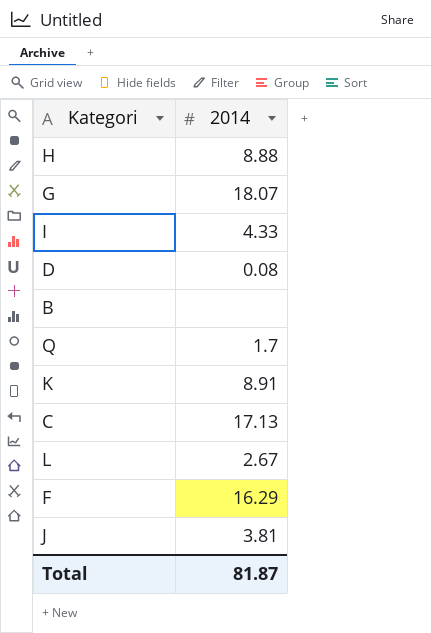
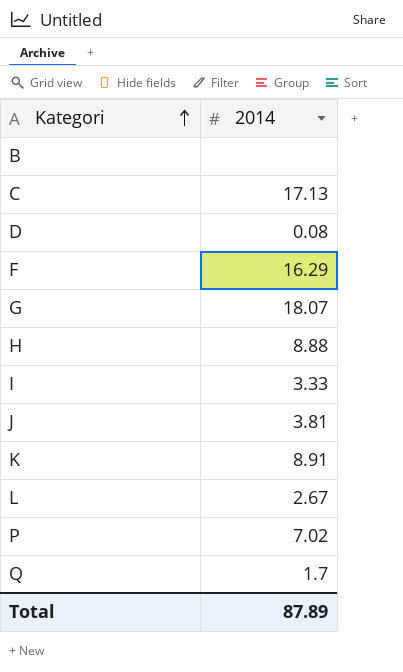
row order: none -> Kategori ascending
I | 2014: 4.33 -> 3.33
row P: none -> 7.02
Total | 2014: 81.87 -> 87.89

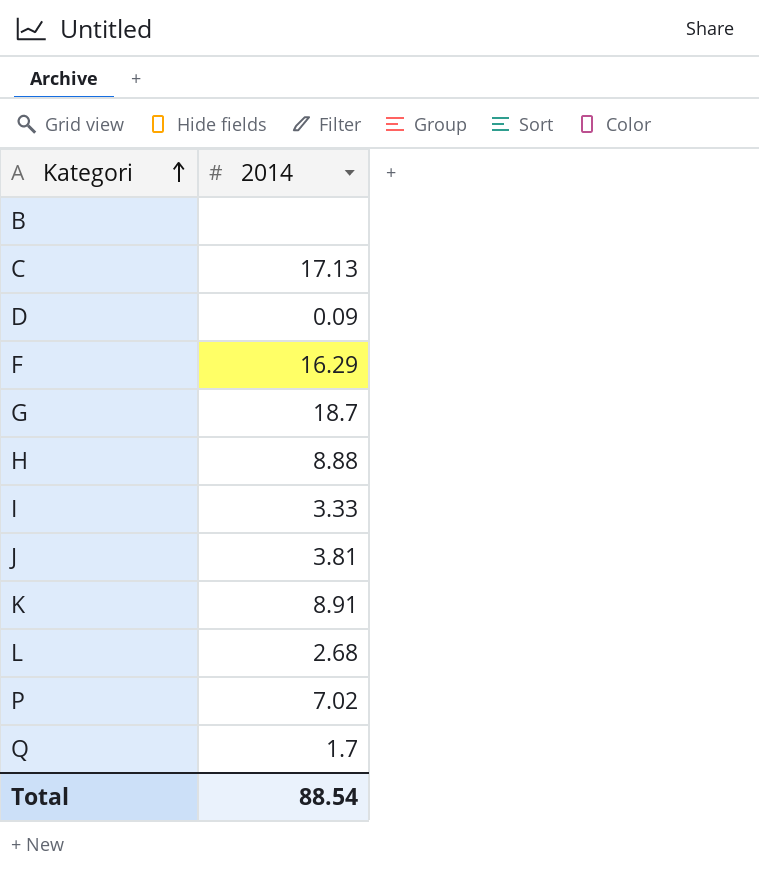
D | 2014: 0.08 -> 0.09
G | 2014: 18.07 -> 18.7
L | 2014: 2.67 -> 2.68
Total | 2014: 87.89 -> 88.54

